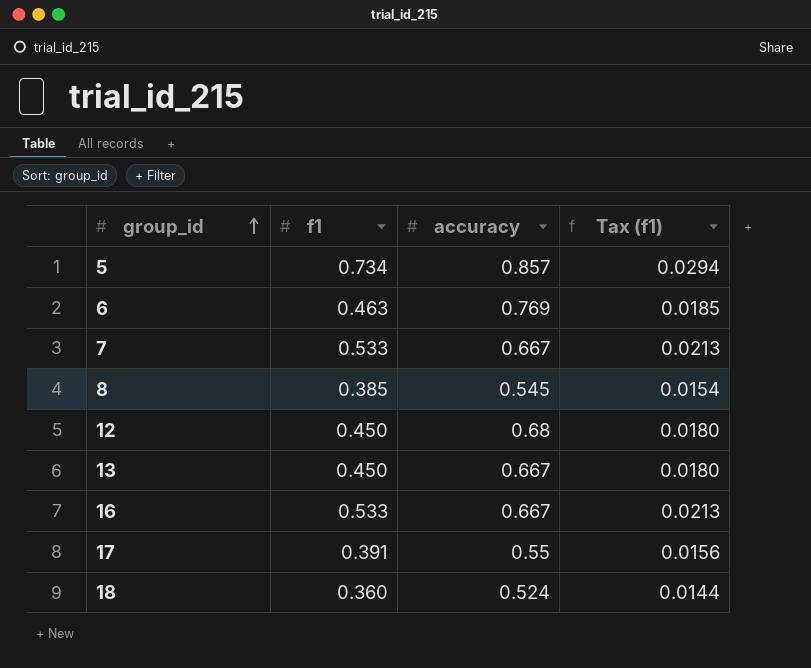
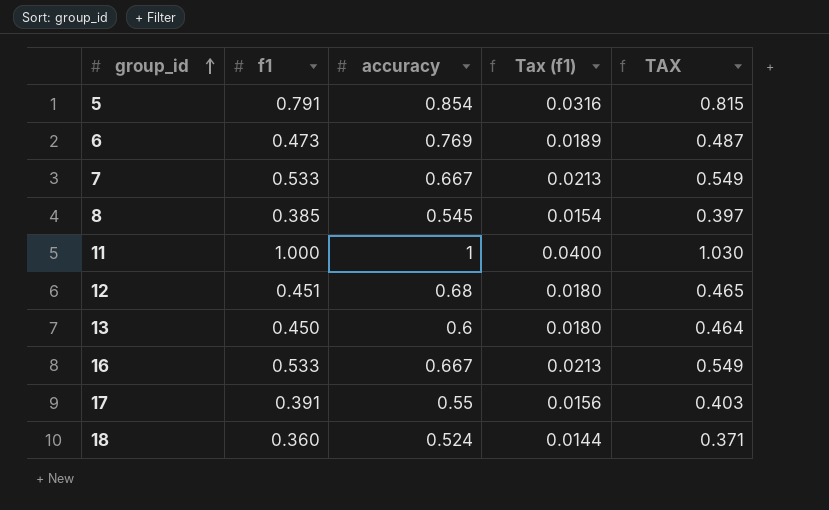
column TAX | formula: none -> [f1] * 1.03
5 | f1: 0.734 -> 0.791
5 | accuracy: 0.857 -> 0.854
5 | Tax (f1): 0.0294 -> 0.0316
6 | f1: 0.463 -> 0.473
6 | Tax (f1): 0.0185 -> 0.0189
row 11: none -> 1.000 | 1 | 0.0400 | 1.030
12 | f1: 0.450 -> 0.451
13 | accuracy: 0.667 -> 0.6

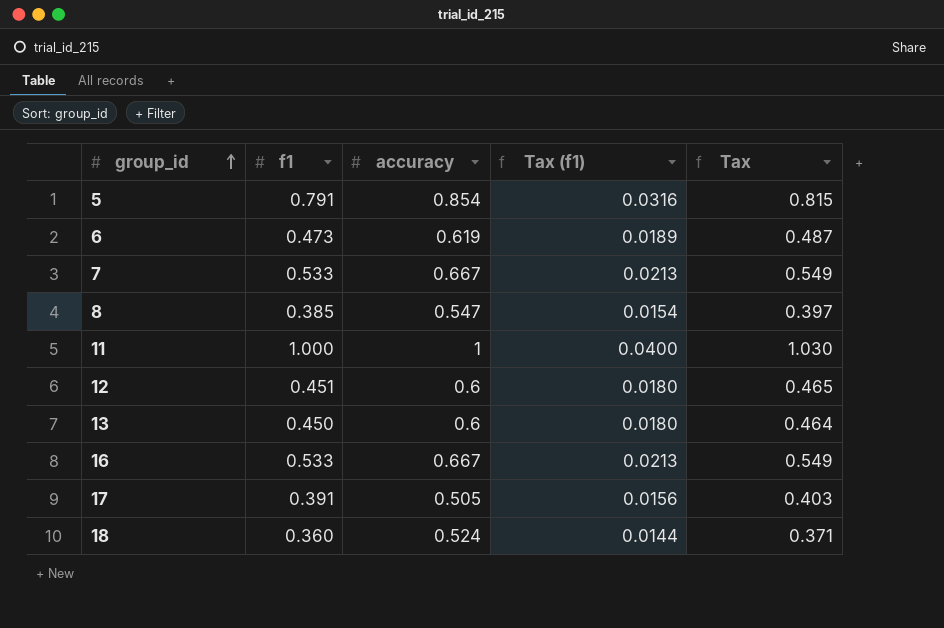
column name: TAX -> Tax
6 | accuracy: 0.769 -> 0.619
8 | accuracy: 0.545 -> 0.547
12 | accuracy: 0.68 -> 0.6
17 | accuracy: 0.55 -> 0.505

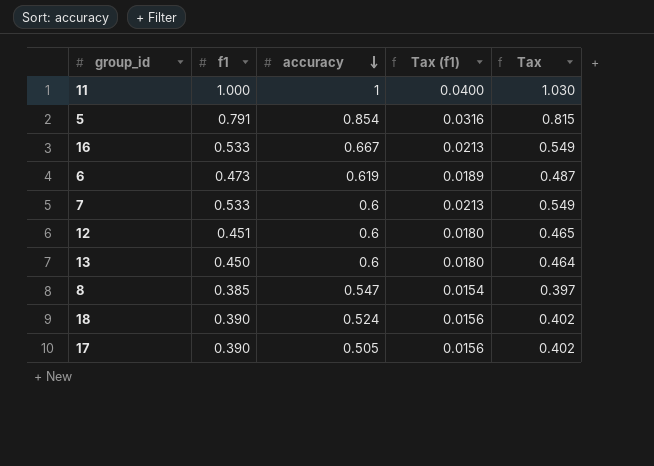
row order: group_id ascending -> accuracy descending
7 | accuracy: 0.667 -> 0.6
18 | f1: 0.360 -> 0.390
18 | Tax (f1): 0.0144 -> 0.0156
18 | Tax: 0.371 -> 0.402
17 | f1: 0.391 -> 0.390
17 | Tax: 0.403 -> 0.402

